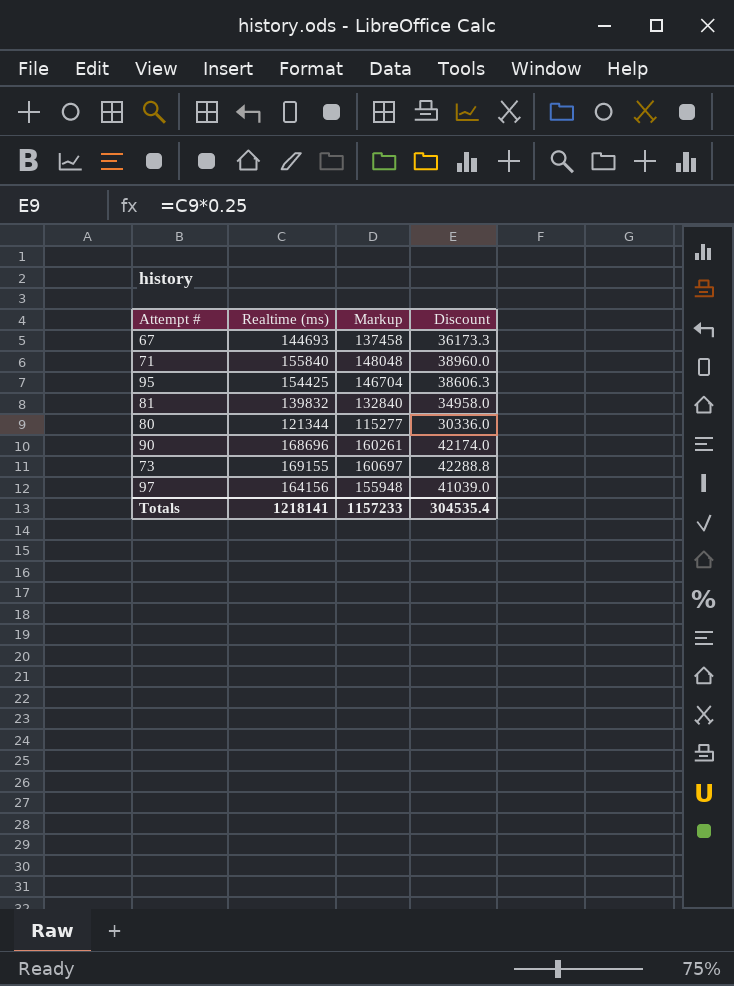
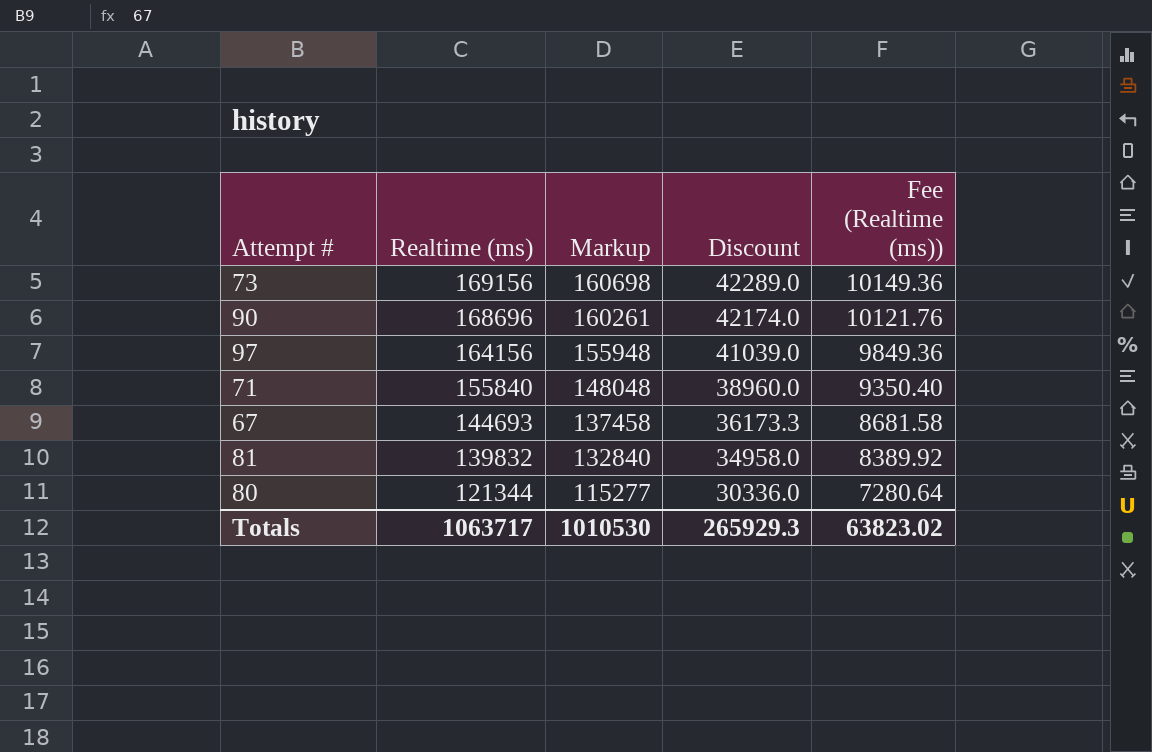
row order: none -> Realtime (ms) descending
column Fee (Realtime (ms)) | formula: none -> [Realtime (ms)] * 0.06
row 95: 154425 | 146704 | 38606.3 -> none
73 | Realtime (ms): 169155 -> 169156
73 | Markup: 160697 -> 160698
73 | Discount: 42288.8 -> 42289.0
Totals | Realtime (ms): 1218141 -> 1063717
Totals | Markup: 1157233 -> 1010530
Totals | Discount: 304535.4 -> 265929.3

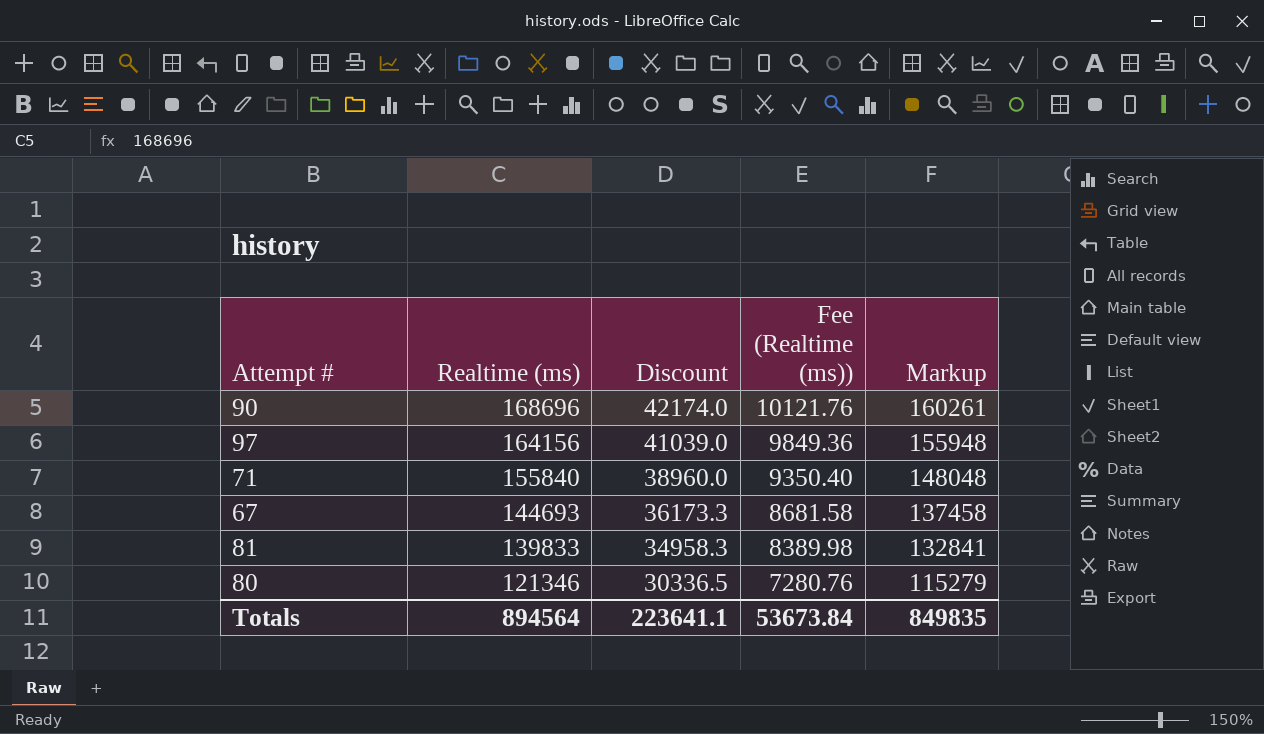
column Markup | position: 3 -> 5
row 73: 169156 | 160698 | 42289.0 | 10149.36 -> none
81 | Realtime (ms): 139832 -> 139833
81 | Discount: 34958.0 -> 34958.3
81 | Fee (Realtime (ms)): 8389.92 -> 8389.98
81 | Markup: 132840 -> 132841
80 | Realtime (ms): 121344 -> 121346
80 | Discount: 30336.0 -> 30336.5
80 | Fee (Realtime (ms)): 7280.64 -> 7280.76
80 | Markup: 115277 -> 115279
Totals | Realtime (ms): 1063717 -> 894564
Totals | Discount: 265929.3 -> 223641.1
Totals | Fee (Realtime (ms)): 63823.02 -> 53673.84
Totals | Markup: 1010530 -> 849835

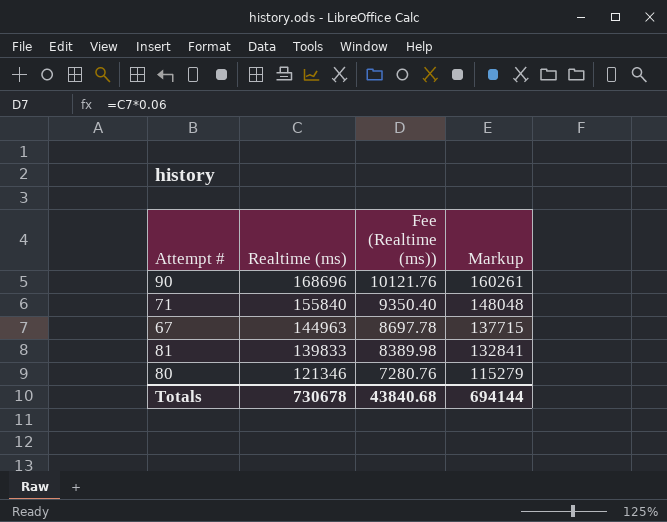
column Discount | formula: [Realtime (ms)] * 0.25 -> none
row 97: 164156 | 41039.0 | 9849.36 | 155948 -> none
67 | Realtime (ms): 144693 -> 144963
67 | Fee (Realtime (ms)): 8681.58 -> 8697.78
67 | Markup: 137458 -> 137715
Totals | Realtime (ms): 894564 -> 730678
Totals | Fee (Realtime (ms)): 53673.84 -> 43840.68
Totals | Markup: 849835 -> 694144

